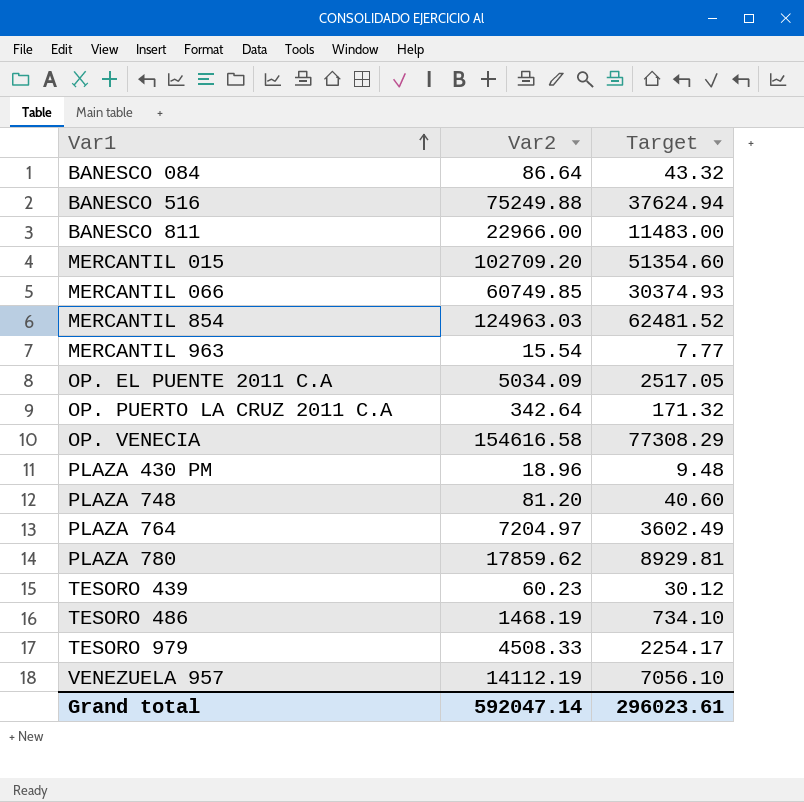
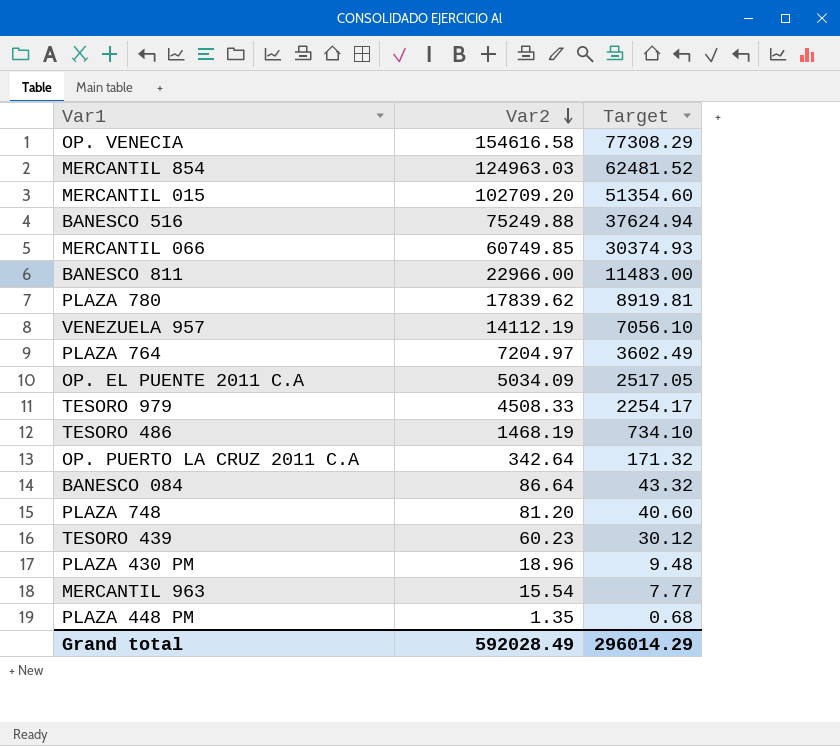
row order: Var1 ascending -> Var2 descending
PLAZA 780 | Var2: 17859.62 -> 17839.62
PLAZA 780 | Target: 8929.81 -> 8919.81
row PLAZA 448 PM: none -> 1.35 | 0.68
Grand total | Var2: 592047.14 -> 592028.49
Grand total | Target: 296023.61 -> 296014.29

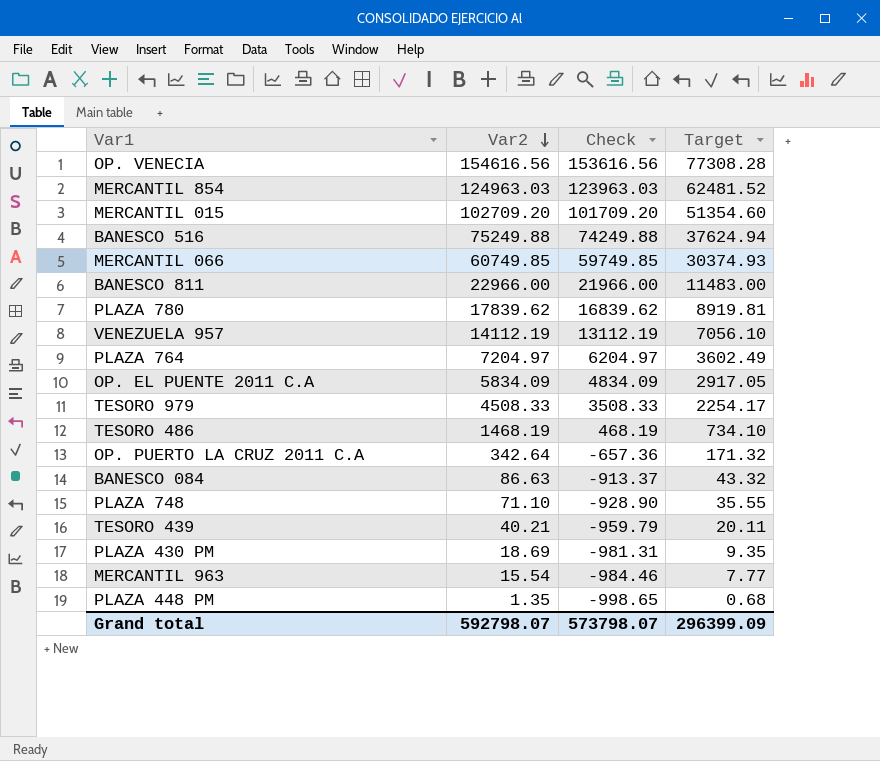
column Check | formula: none -> [Var2] - 1000
OP. VENECIA | Var2: 154616.58 -> 154616.56
OP. VENECIA | Target: 77308.29 -> 77308.28
OP. EL PUENTE 2011 C.A | Var2: 5034.09 -> 5834.09
OP. EL PUENTE 2011 C.A | Target: 2517.05 -> 2917.05
BANESCO 084 | Var2: 86.64 -> 86.63
PLAZA 748 | Var2: 81.20 -> 71.10
PLAZA 748 | Target: 40.60 -> 35.55
TESORO 439 | Var2: 60.23 -> 40.21
TESORO 439 | Target: 30.12 -> 20.11
PLAZA 430 PM | Var2: 18.96 -> 18.69
PLAZA 430 PM | Target: 9.48 -> 9.35
Grand total | Var2: 592028.49 -> 592798.07
Grand total | Target: 296014.29 -> 296399.09

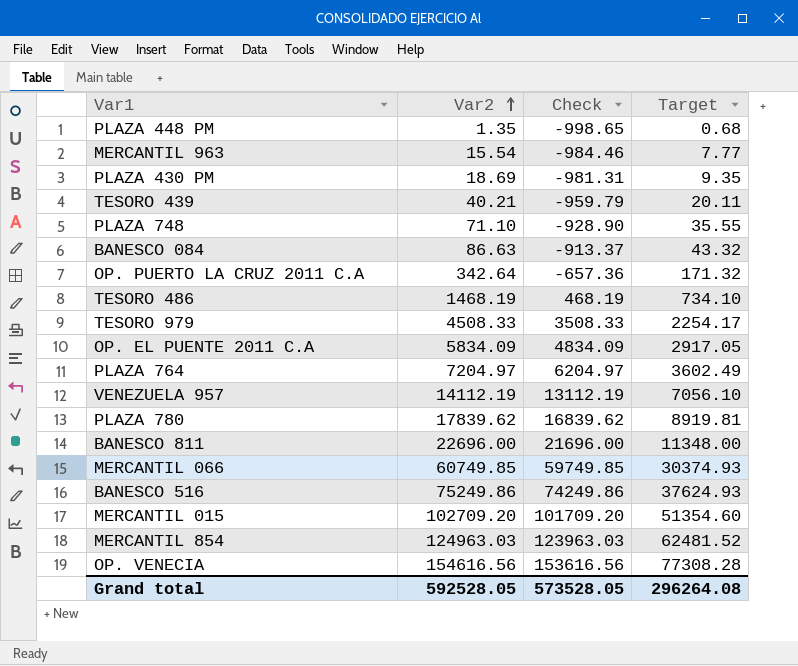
row order: Var2 descending -> Var2 ascending
BANESCO 811 | Var2: 22966.00 -> 22696.00
BANESCO 811 | Check: 21966.00 -> 21696.00
BANESCO 811 | Target: 11483.00 -> 11348.00
BANESCO 516 | Var2: 75249.88 -> 75249.86
BANESCO 516 | Check: 74249.88 -> 74249.86
BANESCO 516 | Target: 37624.94 -> 37624.93
Grand total | Var2: 592798.07 -> 592528.05
Grand total | Check: 573798.07 -> 573528.05
Grand total | Target: 296399.09 -> 296264.08

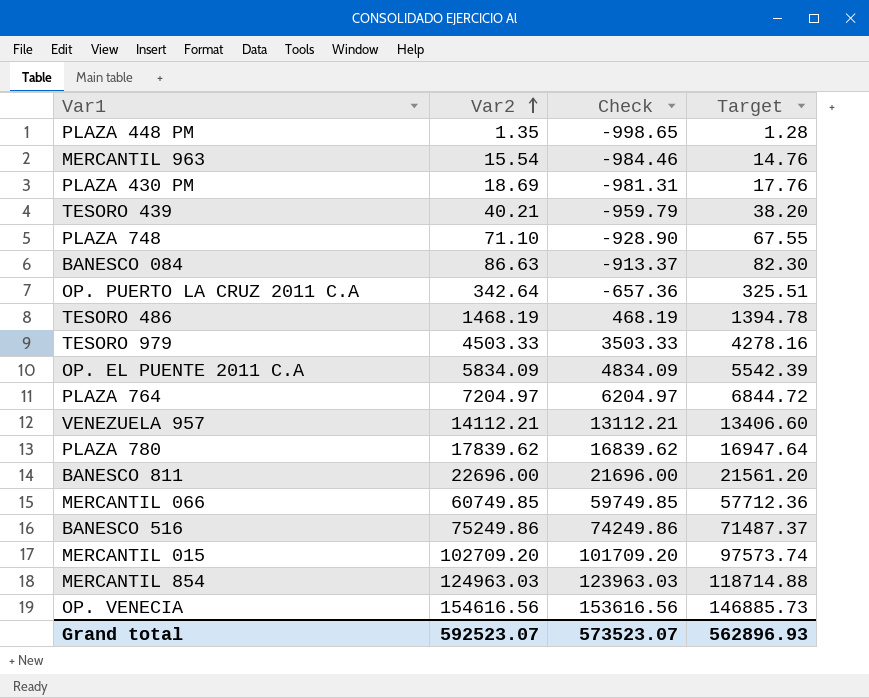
column Target | formula: [Var2] * 0.5 -> [Var2] * 0.95
TESORO 979 | Var2: 4508.33 -> 4503.33
TESORO 979 | Check: 3508.33 -> 3503.33
VENEZUELA 957 | Var2: 14112.19 -> 14112.21
VENEZUELA 957 | Check: 13112.19 -> 13112.21
Grand total | Var2: 592528.05 -> 592523.07
Grand total | Check: 573528.05 -> 573523.07
Grand total | Target: 296264.08 -> 562896.93

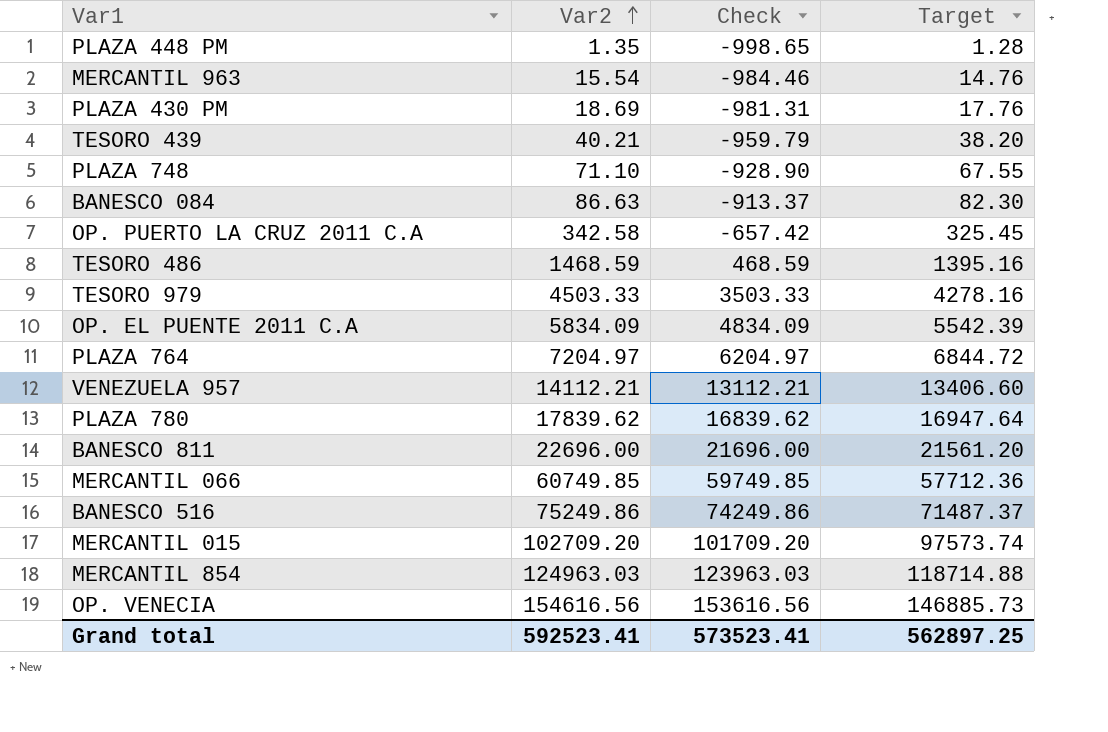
OP. PUERTO LA CRUZ 2011 C.A | Var2: 342.64 -> 342.58
OP. PUERTO LA CRUZ 2011 C.A | Check: -657.36 -> -657.42
OP. PUERTO LA CRUZ 2011 C.A | Target: 325.51 -> 325.45
TESORO 486 | Var2: 1468.19 -> 1468.59
TESORO 486 | Check: 468.19 -> 468.59
TESORO 486 | Target: 1394.78 -> 1395.16
Grand total | Var2: 592523.07 -> 592523.41
Grand total | Check: 573523.07 -> 573523.41
Grand total | Target: 562896.93 -> 562897.25

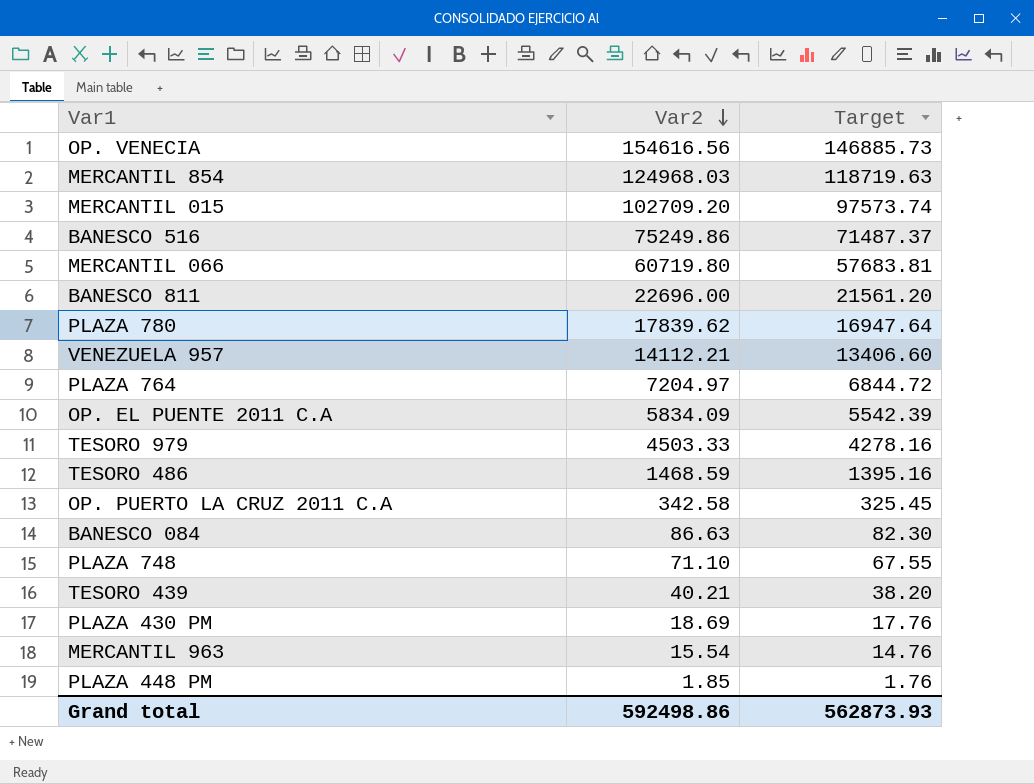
row order: Var2 ascending -> Var2 descending
column Check | formula: [Var2] - 1000 -> none
MERCANTIL 854 | Var2: 124963.03 -> 124968.03
MERCANTIL 854 | Target: 118714.88 -> 118719.63
MERCANTIL 066 | Var2: 60749.85 -> 60719.80
MERCANTIL 066 | Target: 57712.36 -> 57683.81
PLAZA 448 PM | Var2: 1.35 -> 1.85
PLAZA 448 PM | Target: 1.28 -> 1.76
Grand total | Var2: 592523.41 -> 592498.86
Grand total | Target: 562897.25 -> 562873.93

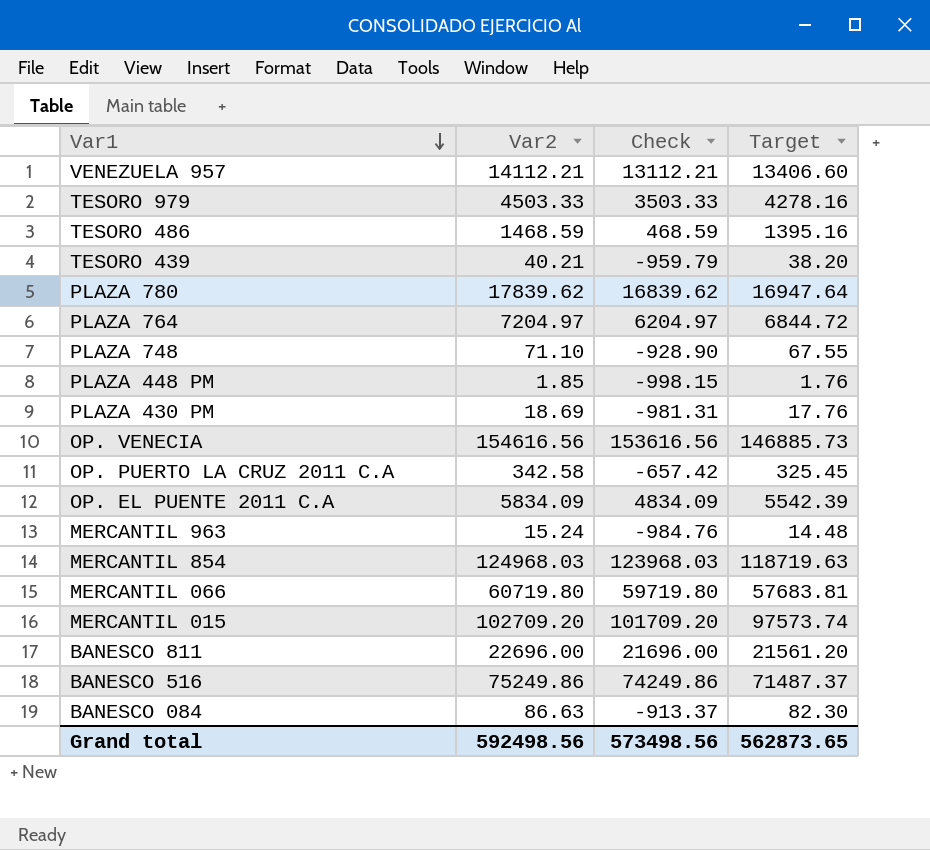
row order: Var2 descending -> Var1 descending
column Check | formula: none -> [Var2] - 1000
MERCANTIL 963 | Var2: 15.54 -> 15.24
MERCANTIL 963 | Target: 14.76 -> 14.48
Grand total | Var2: 592498.86 -> 592498.56
Grand total | Target: 562873.93 -> 562873.65

